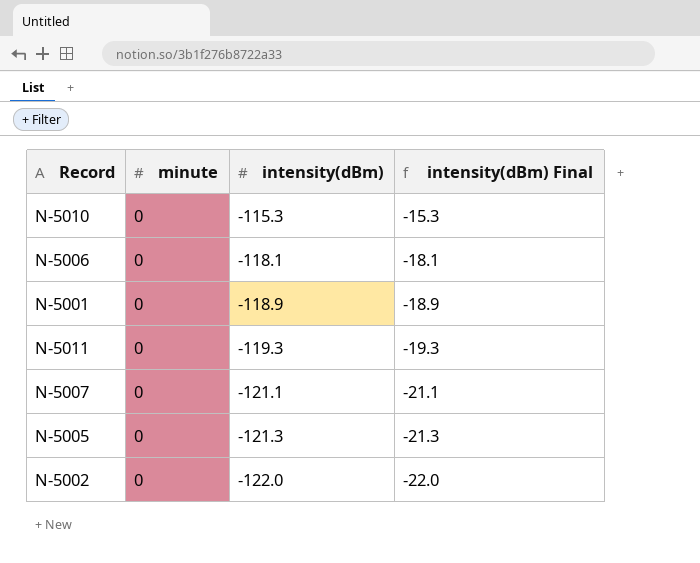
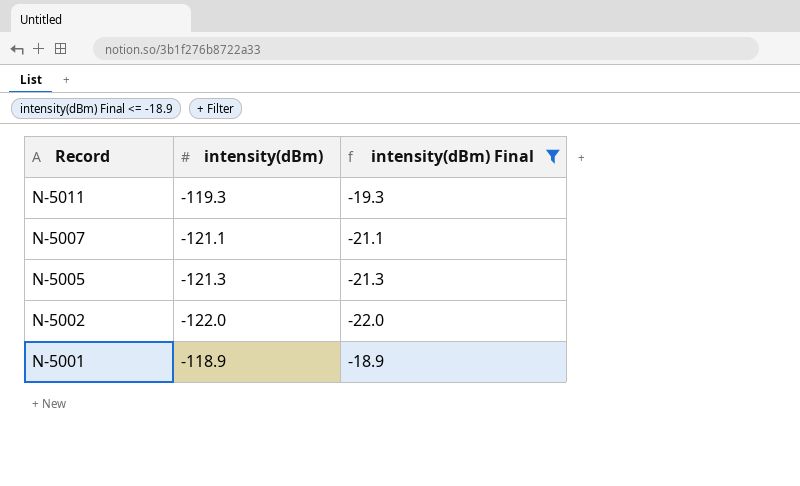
filter: none -> intensity(dBm) Final <= -18.9
row order: intensity(dBm) descending -> Record descending
column minute | position: 2 -> none

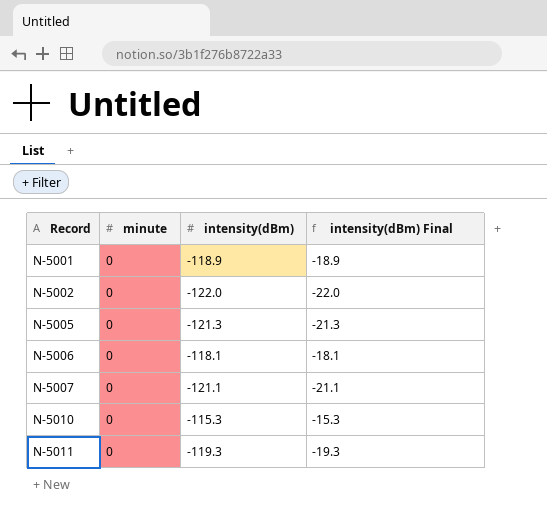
filter: intensity(dBm) Final <= -18.9 -> none
row order: Record descending -> Record ascending
column minute | position: none -> 2

